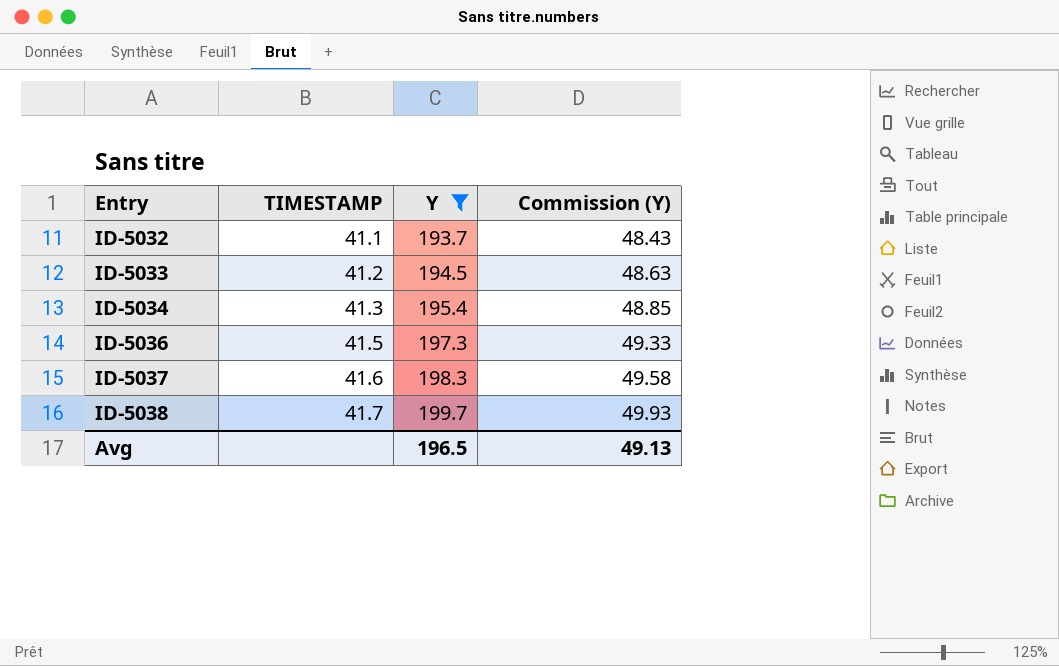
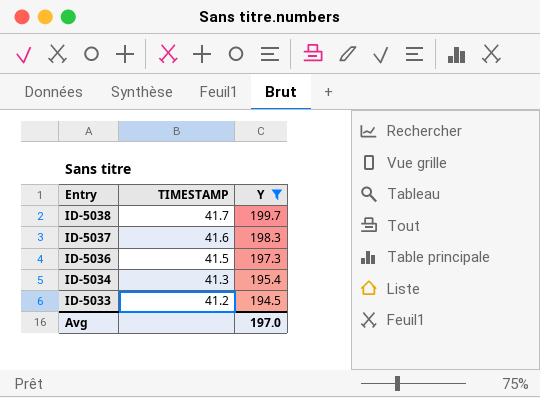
row order: Entry ascending -> Entry descending
column Commission (Y) | formula: [Y] * 0.25 -> none
row ID-5032: 41.1 | 193.7 | 48.43 -> none
Avg | Y: 196.5 -> 197.0

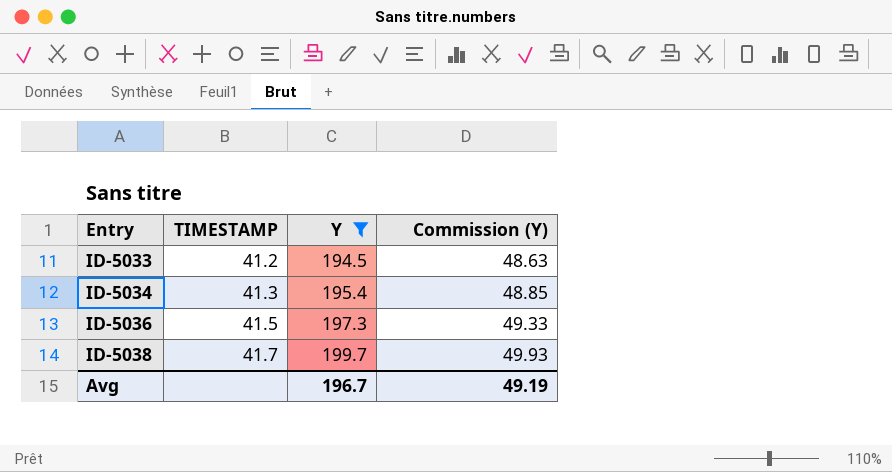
row order: Entry descending -> Entry ascending
column Commission (Y) | formula: none -> [Y] * 0.25
row ID-5037: 41.6 | 198.3 -> none
Avg | Y: 197.0 -> 196.7

